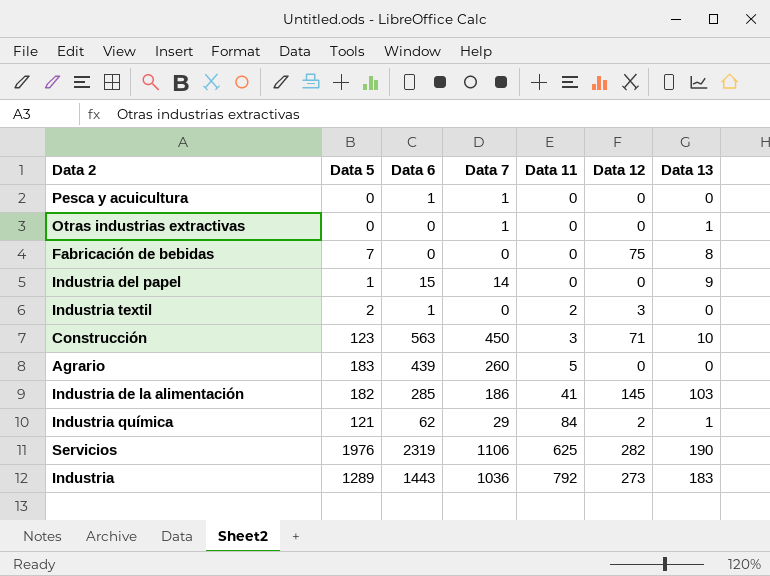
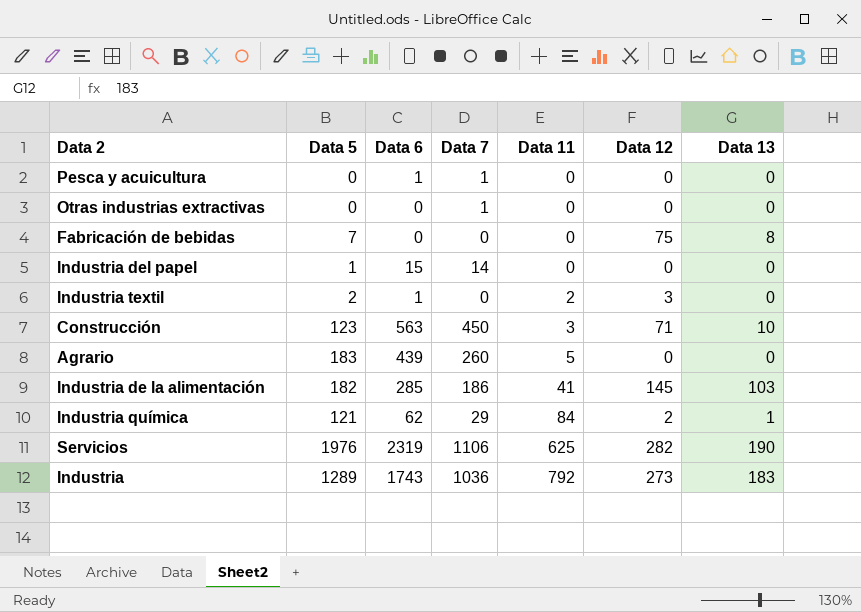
Otras industrias extractivas | Data 13: 1 -> 0
Industria del papel | Data 13: 9 -> 0
Industria | Data 6: 1443 -> 1743

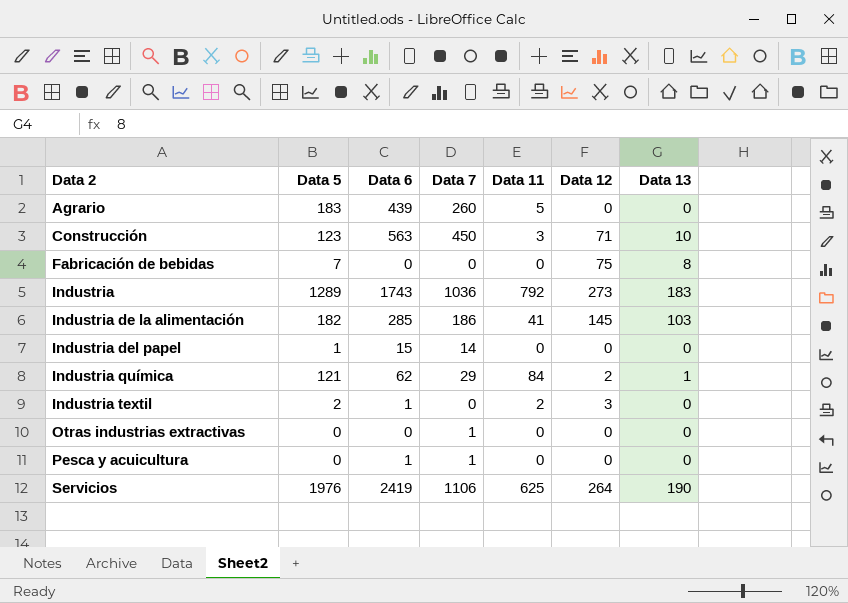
row order: Data 11 ascending -> Data 2 ascending
Servicios | Data 6: 2319 -> 2419
Servicios | Data 12: 282 -> 264

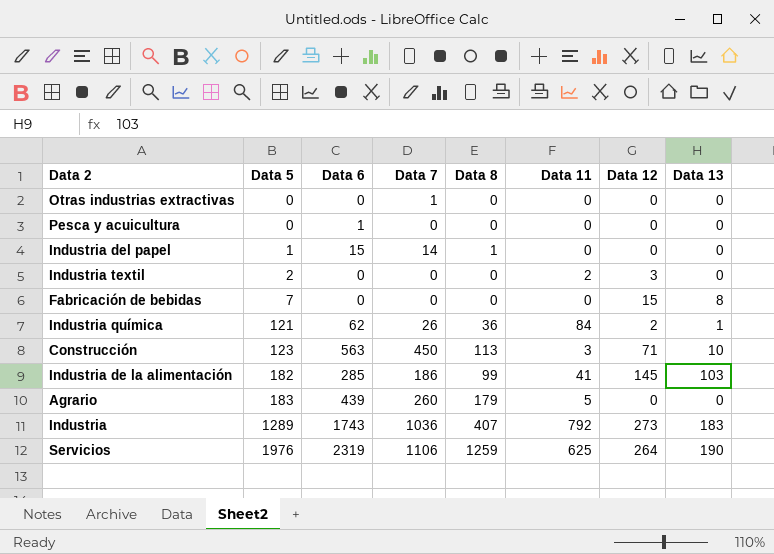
row order: Data 2 ascending -> Data 5 ascending
column Data 8 | position: none -> 5
Pesca y acuicultura | Data 7: 1 -> 0
Industria textil | Data 6: 1 -> 0
Fabricación de bebidas | Data 12: 75 -> 15
Industria química | Data 7: 29 -> 26
Servicios | Data 6: 2419 -> 2319

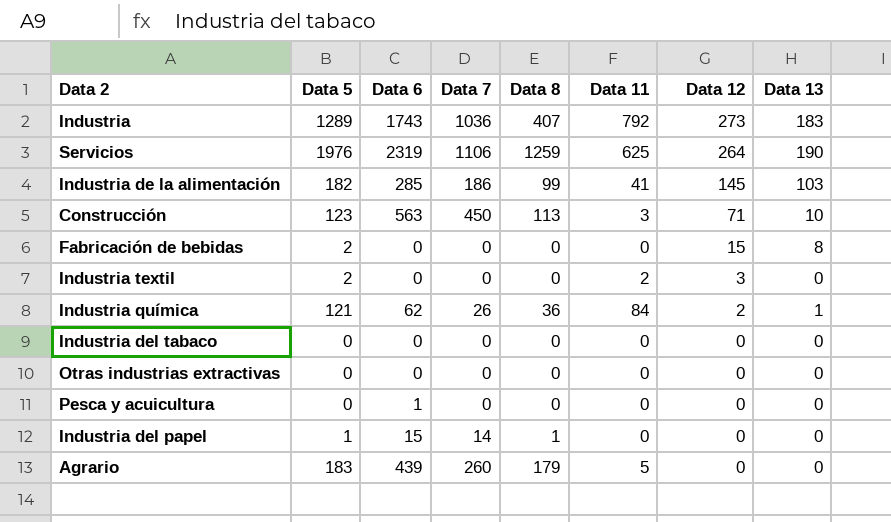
row order: Data 5 ascending -> Data 12 descending
Fabricación de bebidas | Data 5: 7 -> 2
row Industria del tabaco: none -> 0 | 0 | 0 | 0 | 0 | 0 | 0
Otras industrias extractivas | Data 7: 1 -> 0

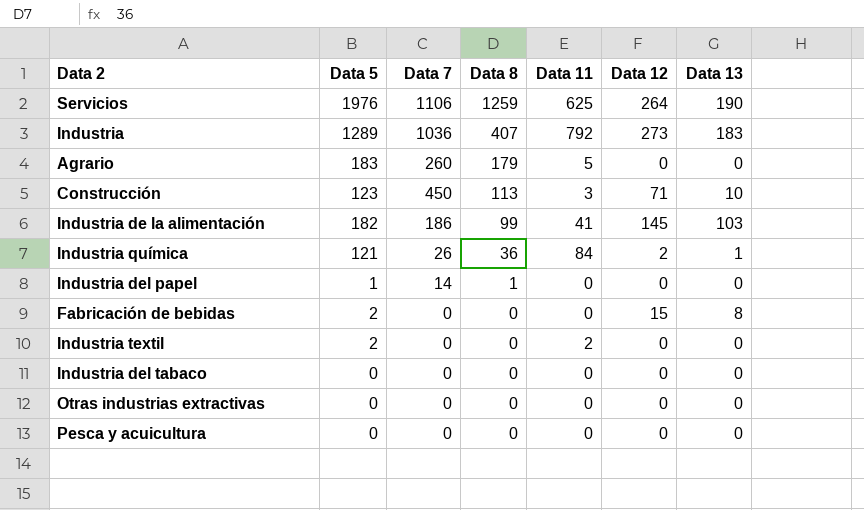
row order: Data 12 descending -> Data 8 descending
column Data 6 | position: 3 -> none
Industria textil | Data 12: 3 -> 0

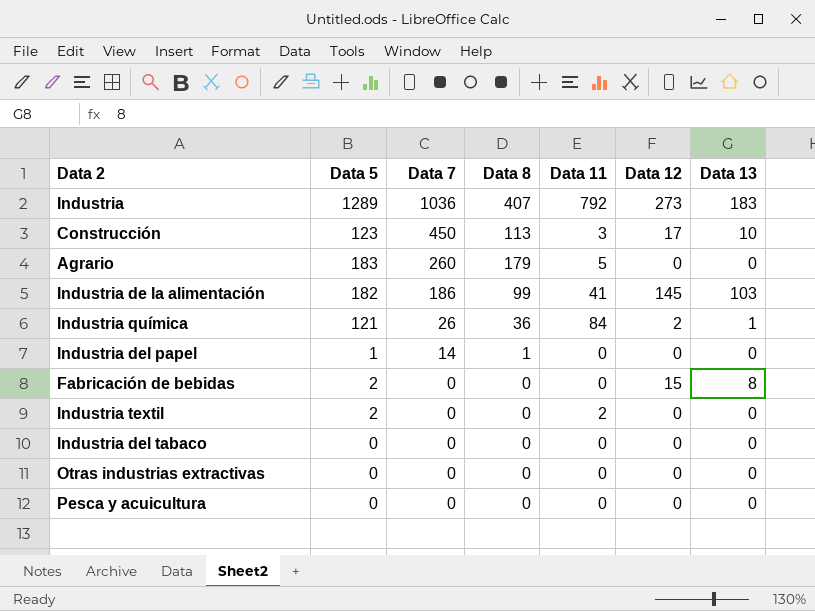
row order: Data 8 descending -> Data 7 descending
row Servicios: 1976 | 1106 | 1259 | 625 | 264 | 190 -> none
Construcción | Data 12: 71 -> 17

